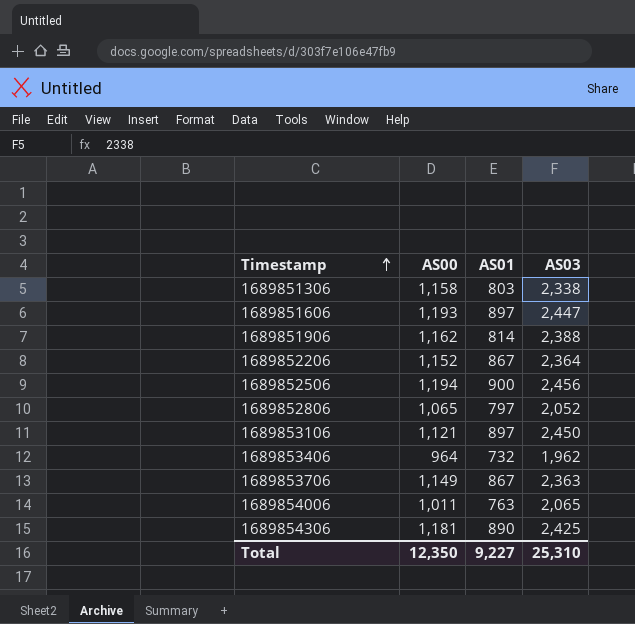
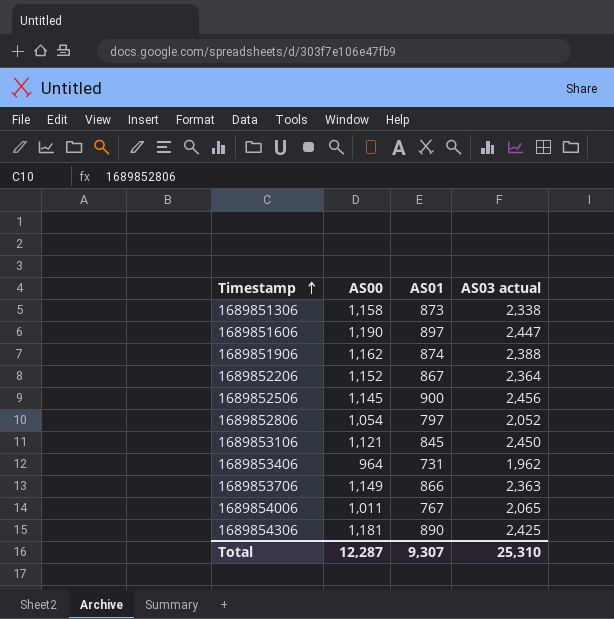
column name: AS03 -> AS03 actual
1689851306 | AS01: 803 -> 873
1689851606 | AS00: 1,193 -> 1,190
1689851906 | AS01: 814 -> 874
1689852506 | AS00: 1,194 -> 1,145
1689852806 | AS00: 1,065 -> 1,054
1689853106 | AS01: 897 -> 845
1689853406 | AS01: 732 -> 731
1689853706 | AS01: 867 -> 866
1689854006 | AS01: 763 -> 767
Total | AS00: 12,350 -> 12,287
Total | AS01: 9,227 -> 9,307

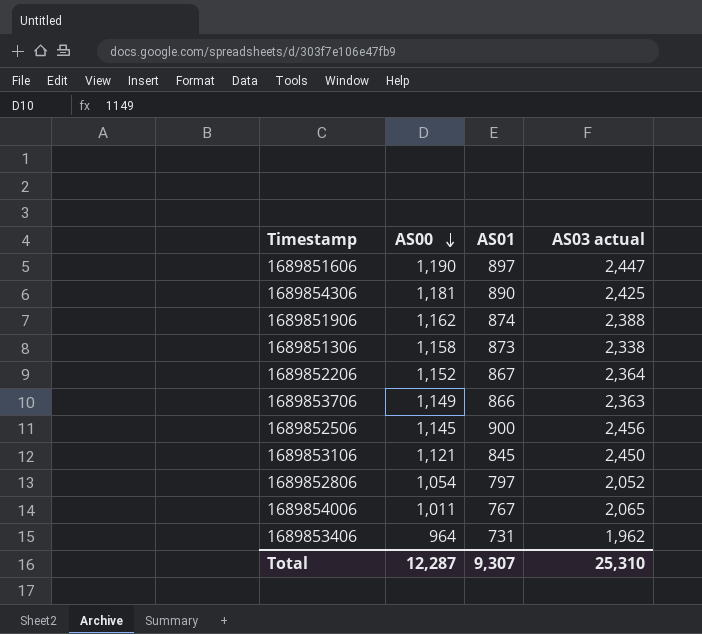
row order: Timestamp ascending -> AS00 descending

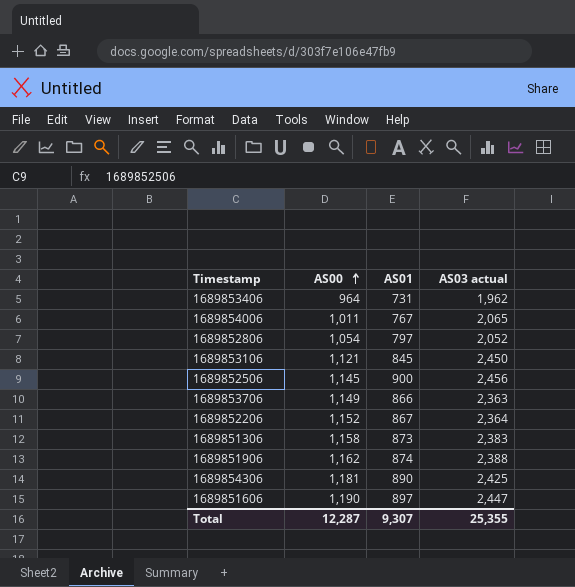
row order: AS00 descending -> AS00 ascending
1689851306 | AS03 actual: 2,338 -> 2,383
Total | AS03 actual: 25,310 -> 25,355

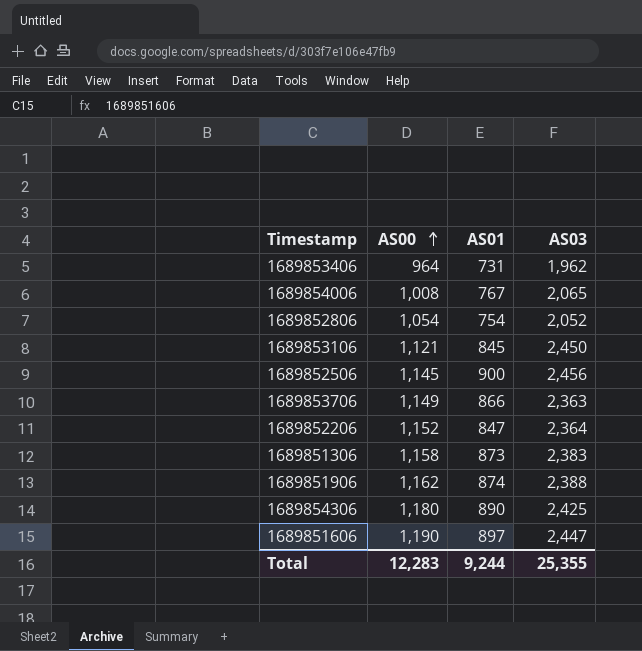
column name: AS03 actual -> AS03
1689854006 | AS00: 1,011 -> 1,008
1689852806 | AS01: 797 -> 754
1689852206 | AS01: 867 -> 847
1689854306 | AS00: 1,181 -> 1,180
Total | AS00: 12,287 -> 12,283
Total | AS01: 9,307 -> 9,244

